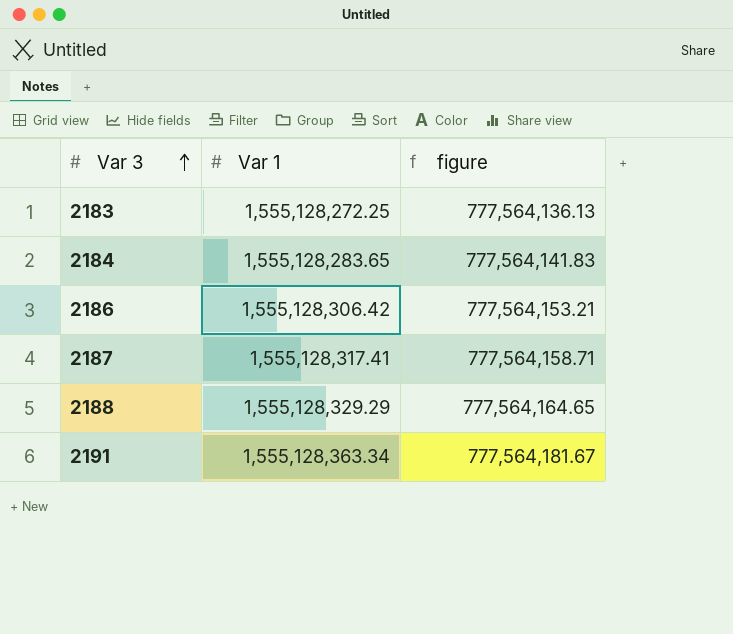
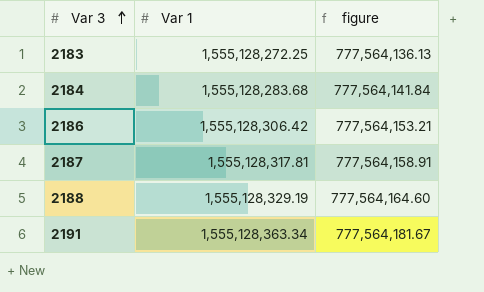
2184 | Var 1: 1,555,128,283.65 -> 1,555,128,283.68
2184 | figure: 777,564,141.83 -> 777,564,141.84
2187 | Var 1: 1,555,128,317.41 -> 1,555,128,317.81
2187 | figure: 777,564,158.71 -> 777,564,158.91
2188 | Var 1: 1,555,128,329.29 -> 1,555,128,329.19
2188 | figure: 777,564,164.65 -> 777,564,164.60

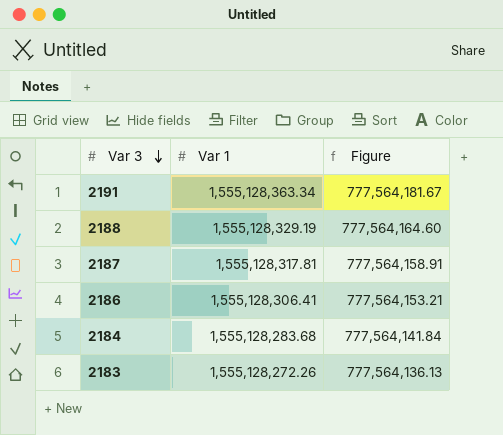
row order: Var 3 ascending -> Var 3 descending
column name: figure -> Figure
2186 | Var 1: 1,555,128,306.42 -> 1,555,128,306.41
2183 | Var 1: 1,555,128,272.25 -> 1,555,128,272.26

